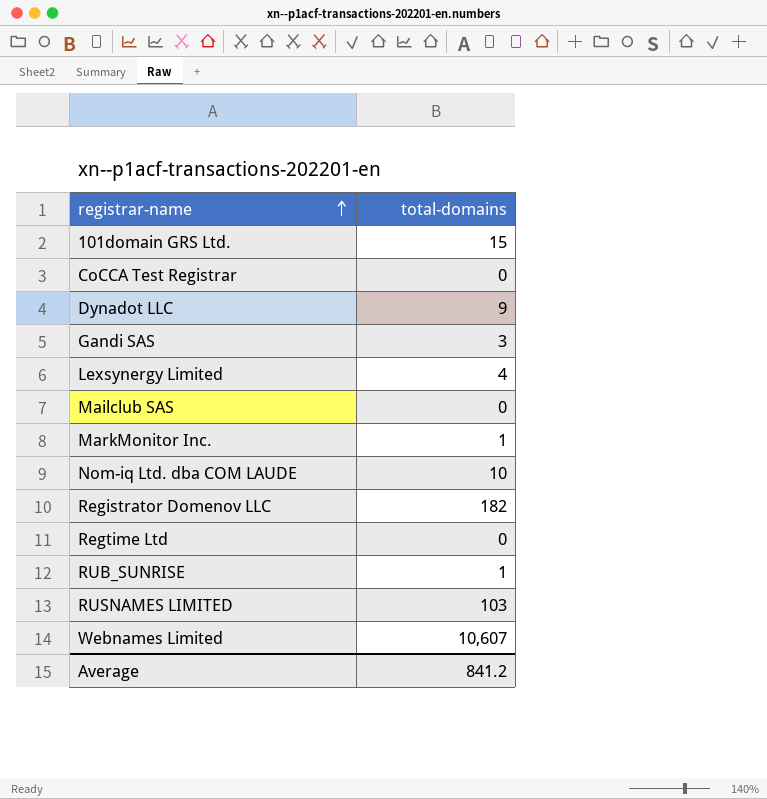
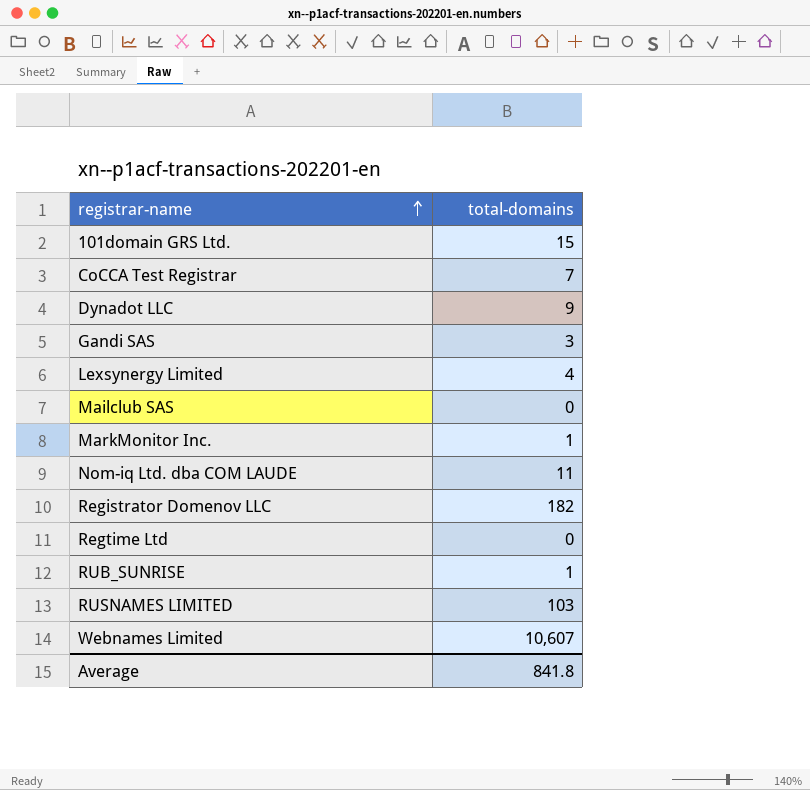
CoCCA Test Registrar | total-domains: 0 -> 7
Nom-iq Ltd. dba COM LAUDE | total-domains: 10 -> 11
Average | total-domains: 841.2 -> 841.8

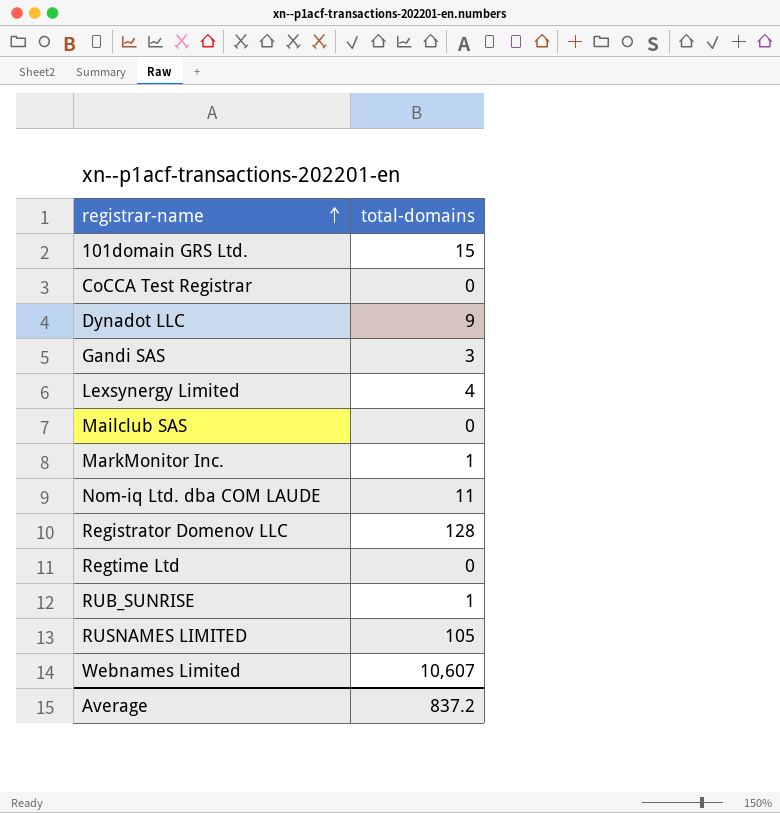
CoCCA Test Registrar | total-domains: 7 -> 0
Registrator Domenov LLC | total-domains: 182 -> 128
RUSNAMES LIMITED | total-domains: 103 -> 105
Average | total-domains: 841.8 -> 837.2

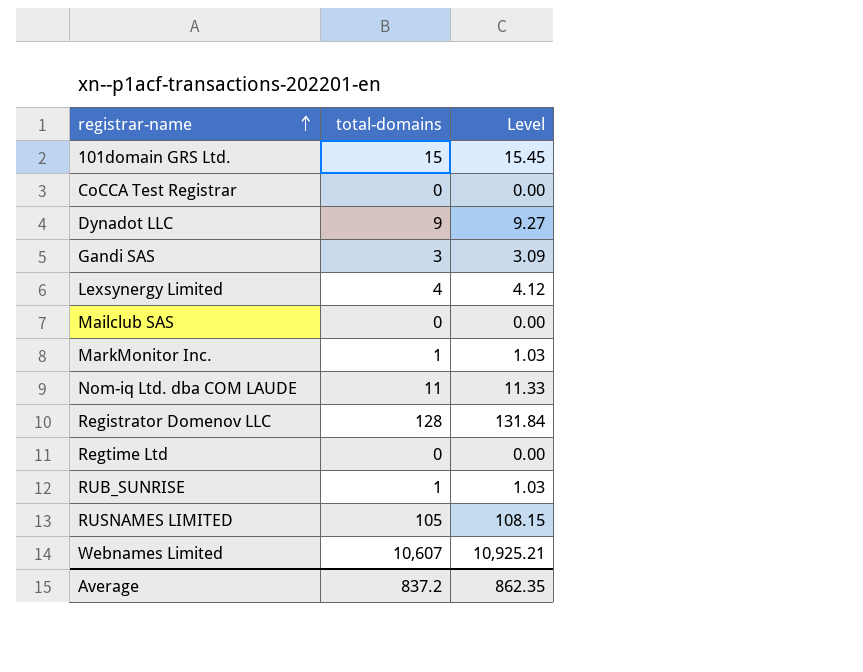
column Level | formula: none -> [total-domains] * 1.03

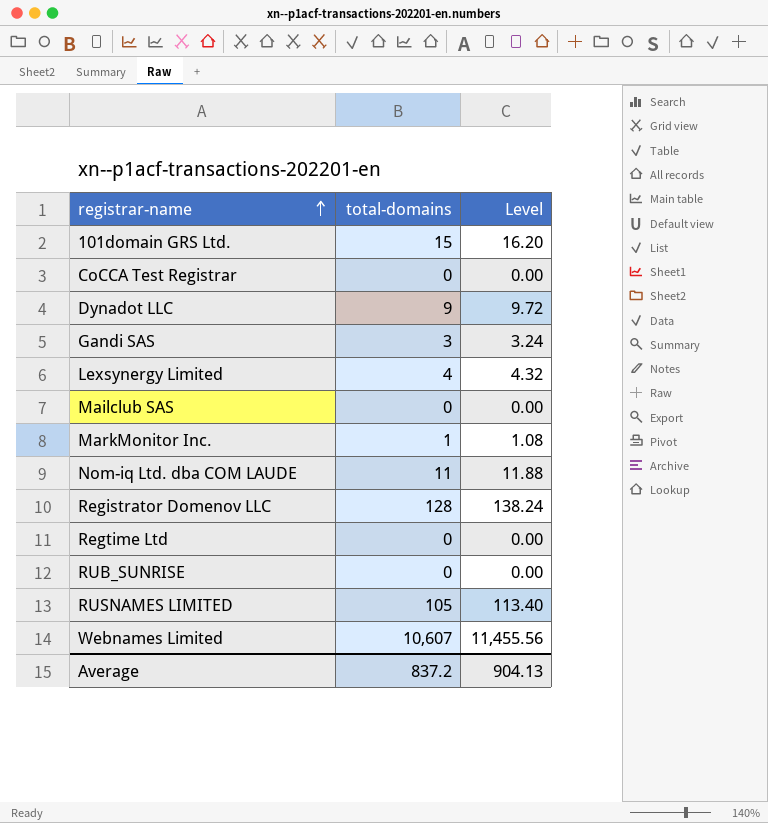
column Level | formula: [total-domains] * 1.03 -> [total-domains] * 1.08
RUB_SUNRISE | total-domains: 1 -> 0
Average | Level: 862.35 -> 904.13

